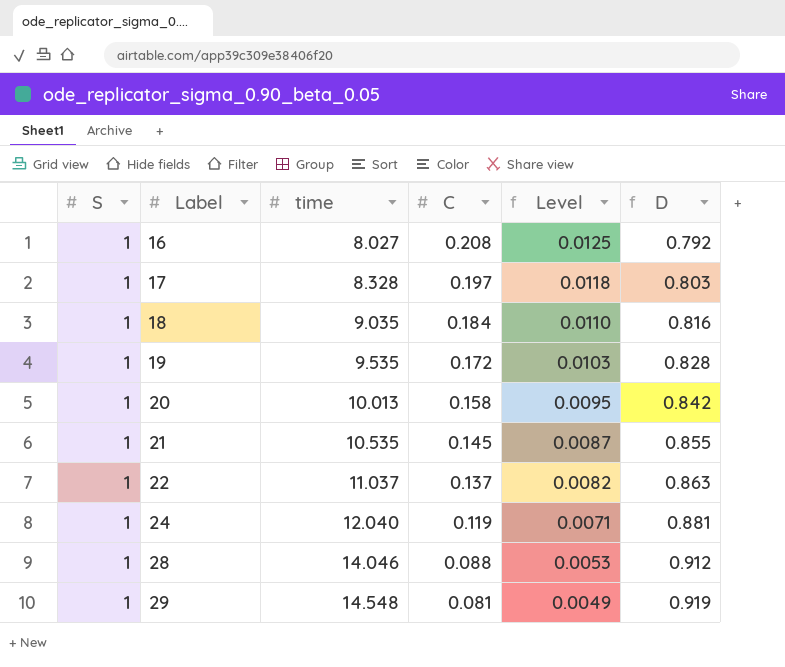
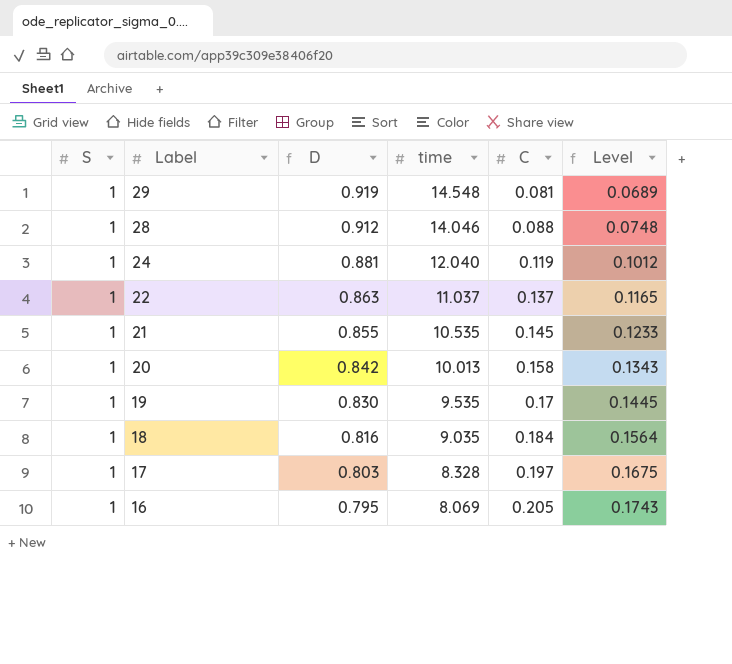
row order: Label ascending -> Label descending
column D | position: 6 -> 3
column Level | formula: [C] * 0.06 -> [C] * 0.85
19 | D: 0.828 -> 0.830
19 | C: 0.172 -> 0.17
16 | D: 0.792 -> 0.795
16 | time: 8.027 -> 8.069
16 | C: 0.208 -> 0.205

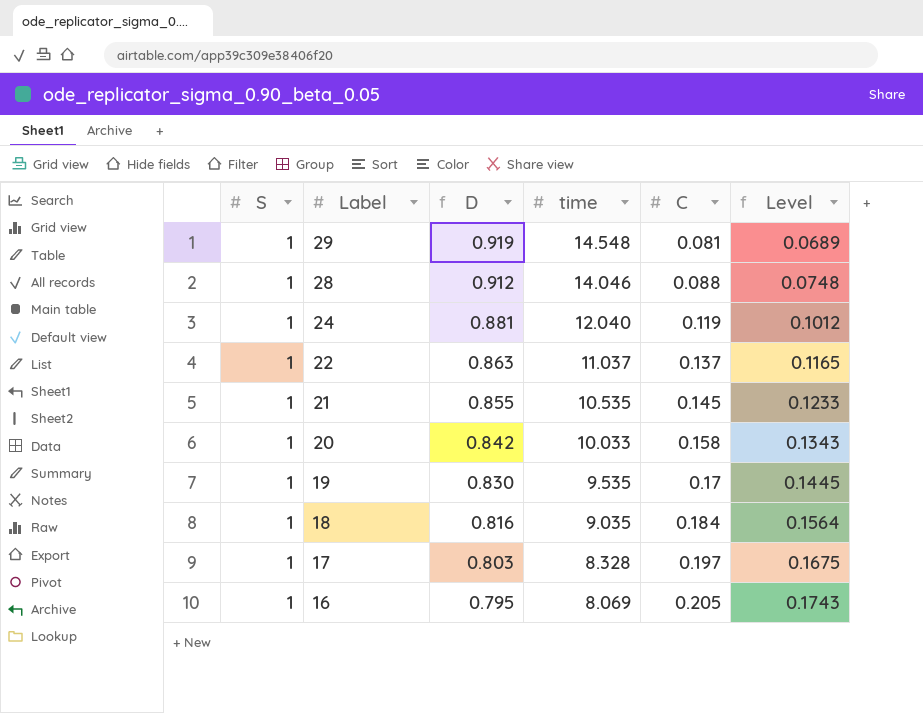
20 | time: 10.013 -> 10.033

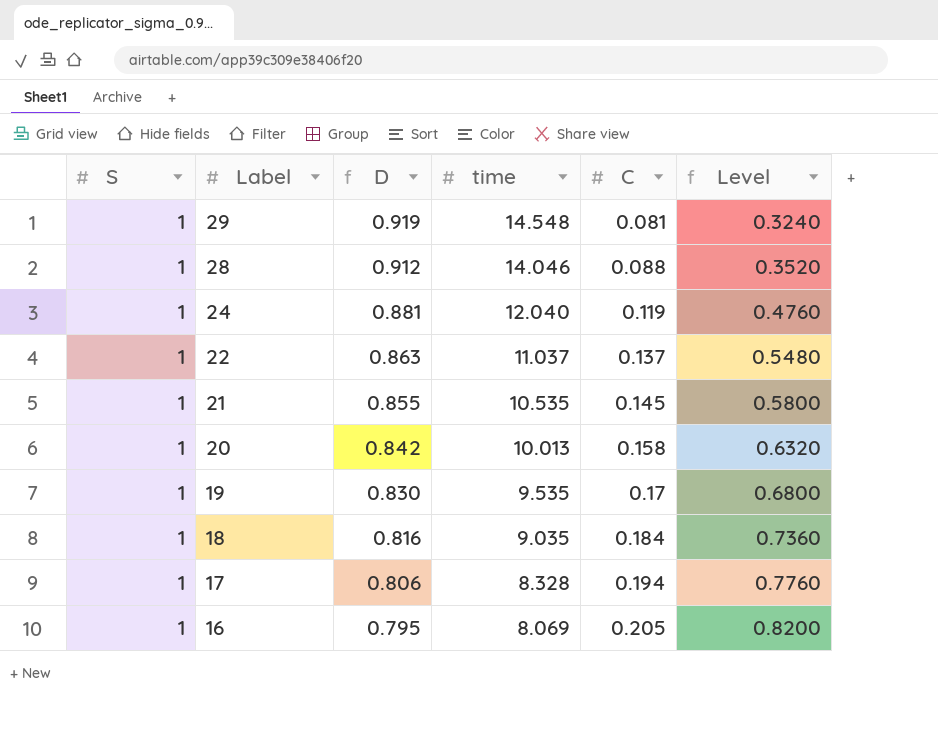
column Level | formula: [C] * 0.85 -> [C] * 4
20 | time: 10.033 -> 10.013
17 | D: 0.803 -> 0.806
17 | C: 0.197 -> 0.194

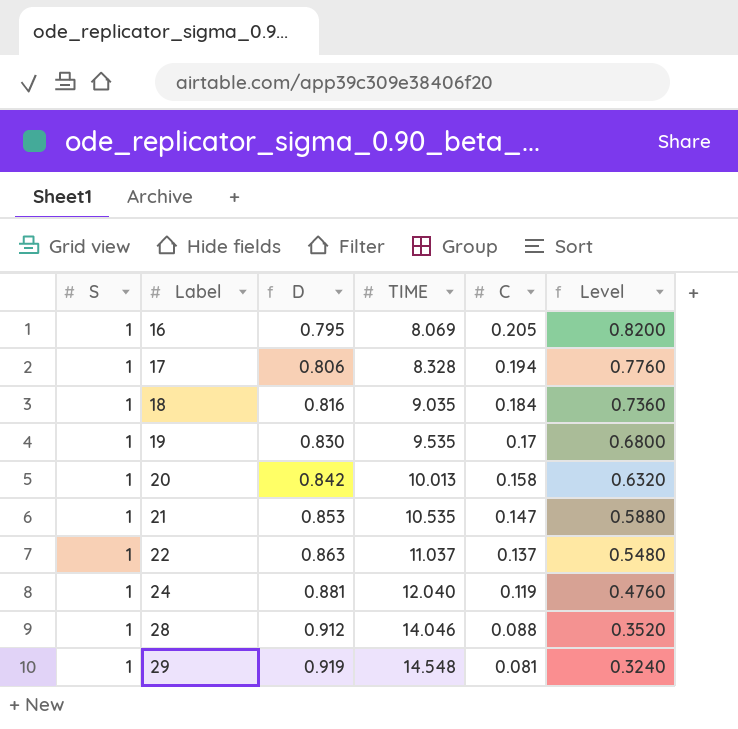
row order: Label descending -> Label ascending
column name: time -> TIME
21 | D: 0.855 -> 0.853
21 | C: 0.145 -> 0.147
21 | Level: 0.5800 -> 0.5880

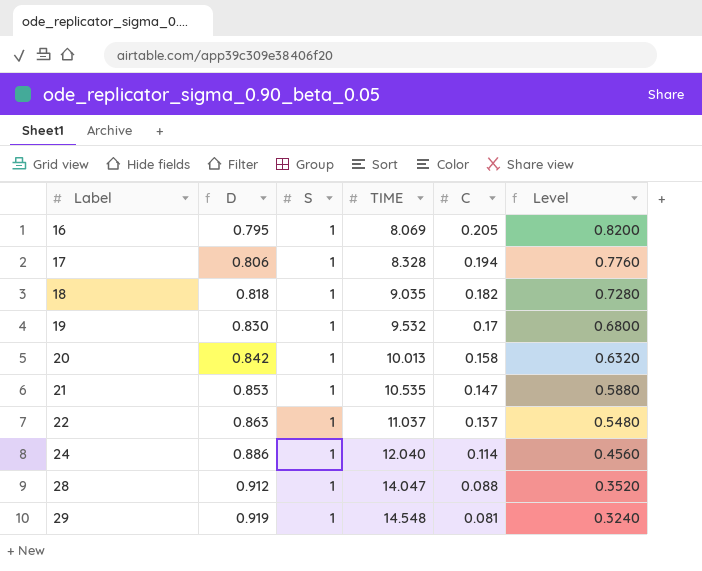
column S | position: 1 -> 3
18 | D: 0.816 -> 0.818
18 | C: 0.184 -> 0.182
18 | Level: 0.7360 -> 0.7280
19 | TIME: 9.535 -> 9.532
24 | D: 0.881 -> 0.886
24 | C: 0.119 -> 0.114
24 | Level: 0.4760 -> 0.4560
28 | TIME: 14.046 -> 14.047

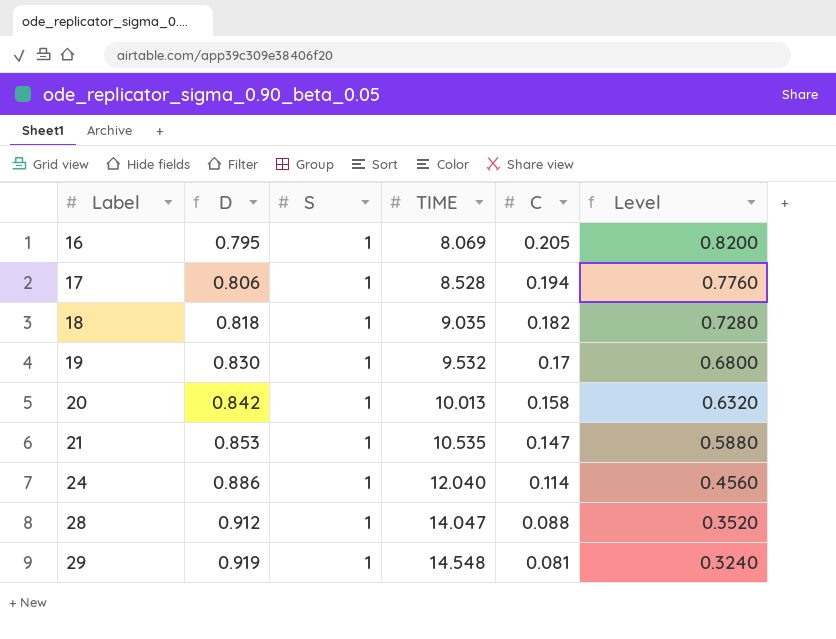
row 22: 0.863 | 1 | 11.037 | 0.137 | 0.5480 -> none
17 | TIME: 8.328 -> 8.528

